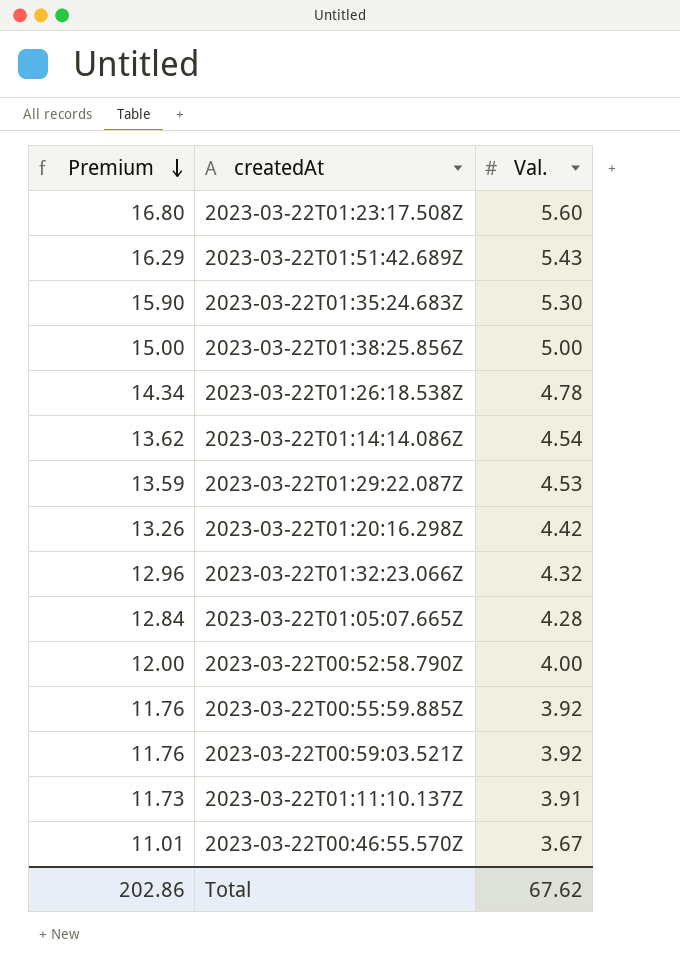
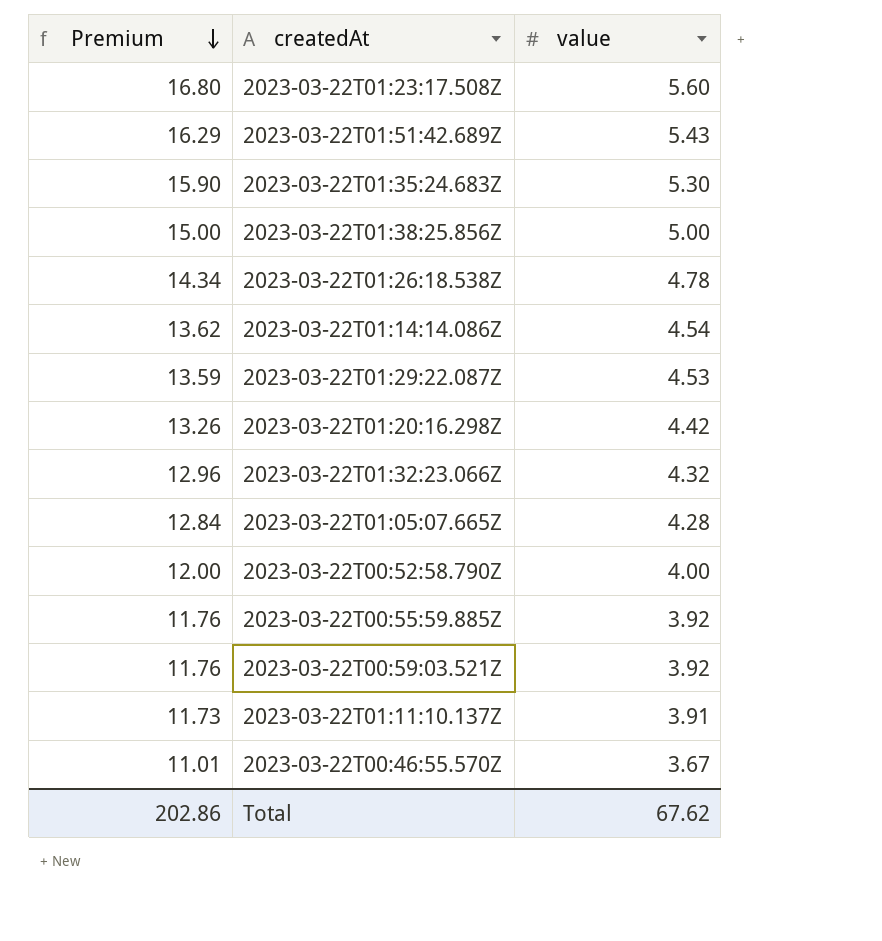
column name: Val. -> value

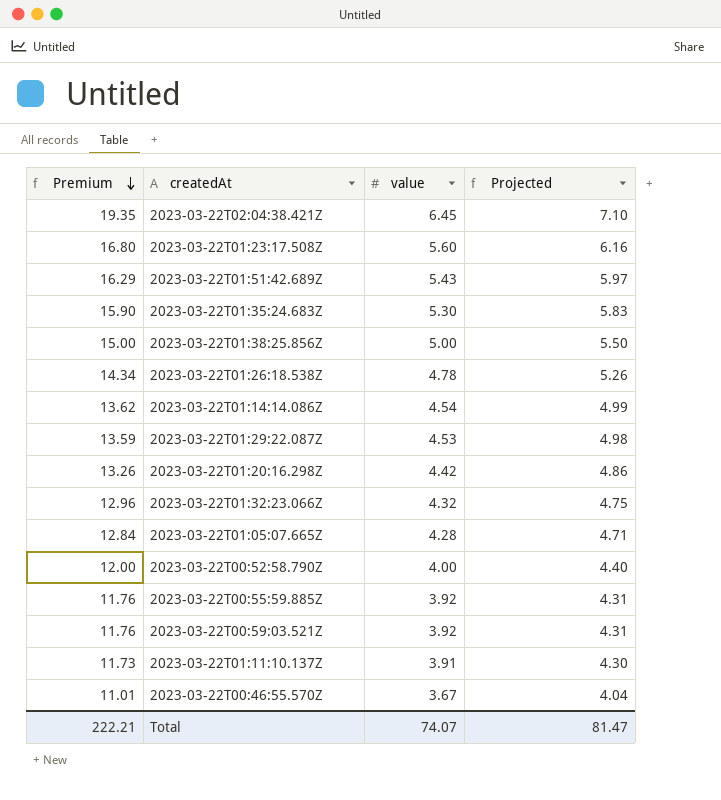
column Projected | formula: none -> [value] * 1.1
row 2023-03-22T02:04:38.421Z: none -> 19.35 | 6.45 | 7.10
Total | Premium: 202.86 -> 222.21
Total | value: 67.62 -> 74.07

